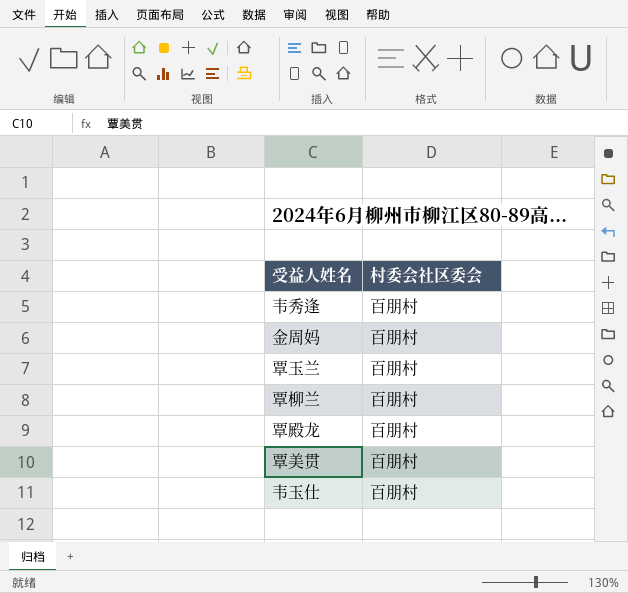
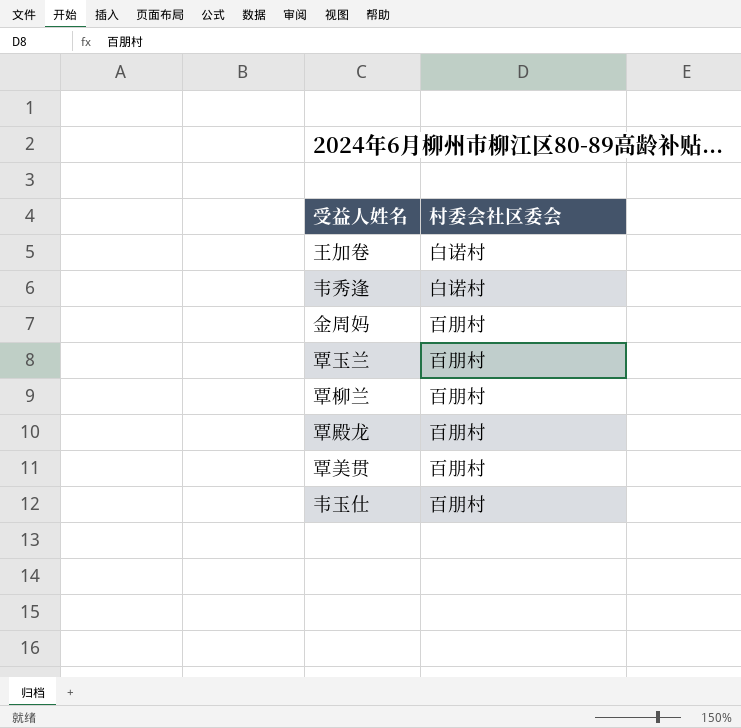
row 王加卷: none -> 白诺村
韦秀逢 | 村委会社区委会: 百朋村 -> 白诺村

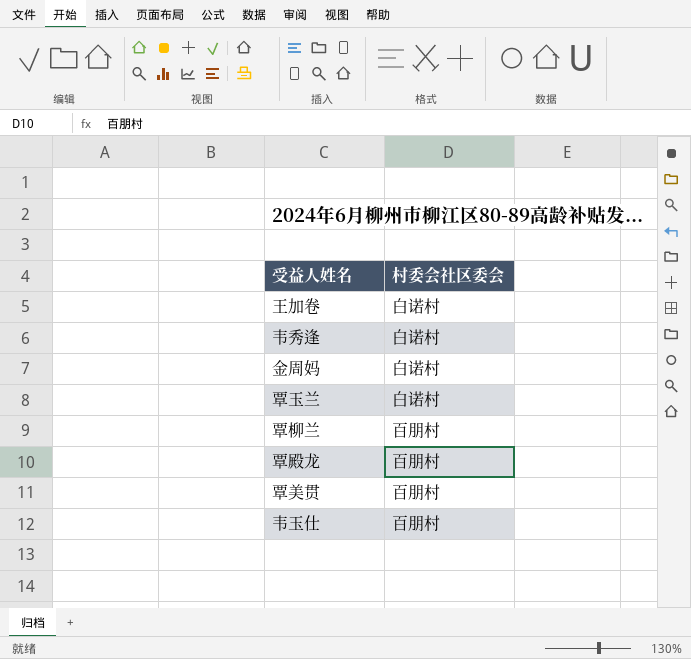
金周妈 | 村委会社区委会: 百朋村 -> 白诺村
覃玉兰 | 村委会社区委会: 百朋村 -> 白诺村

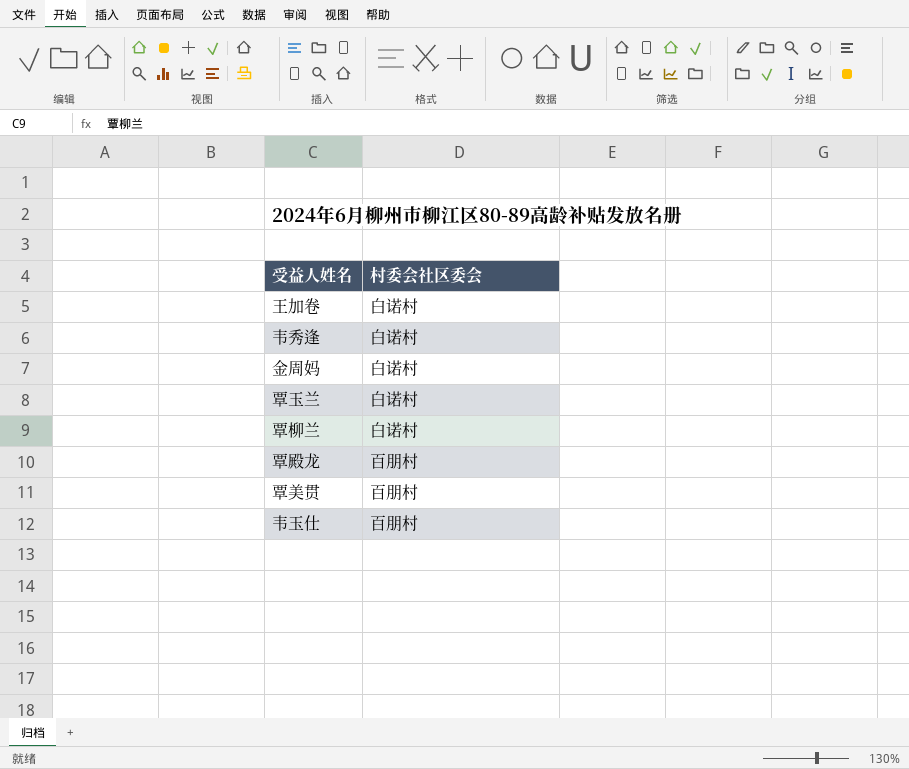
覃柳兰 | 村委会社区委会: 百朋村 -> 白诺村

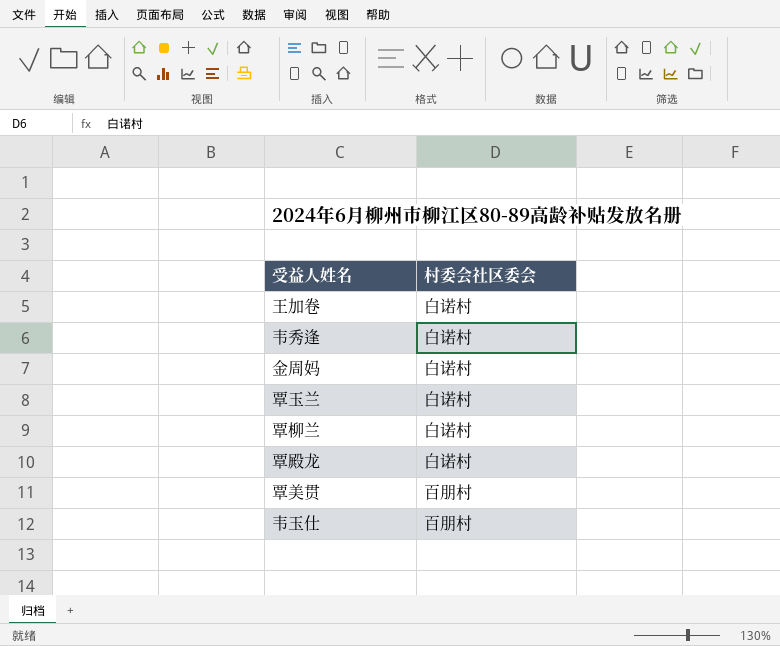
覃殿龙 | 村委会社区委会: 百朋村 -> 白诺村

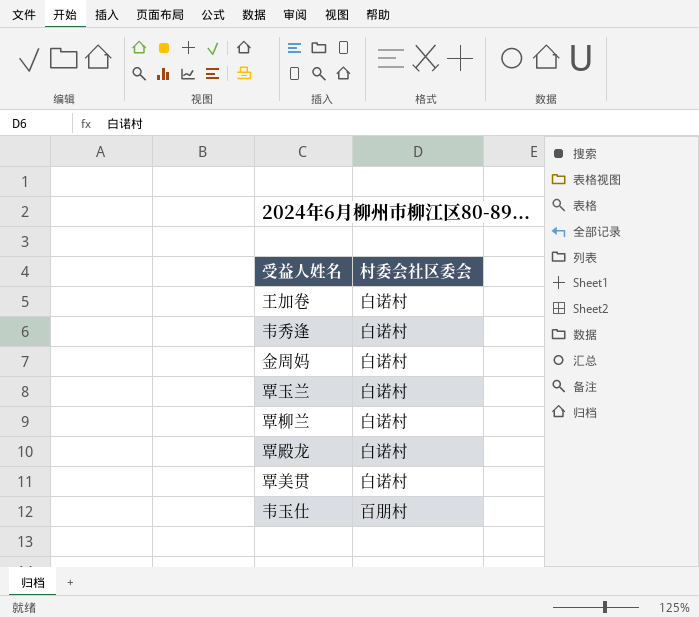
覃美贯 | 村委会社区委会: 百朋村 -> 白诺村

